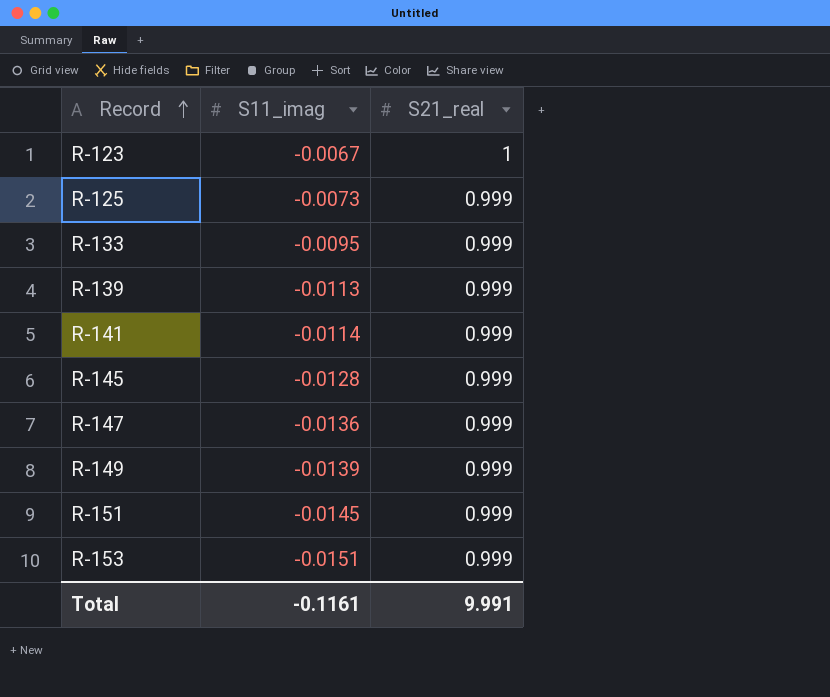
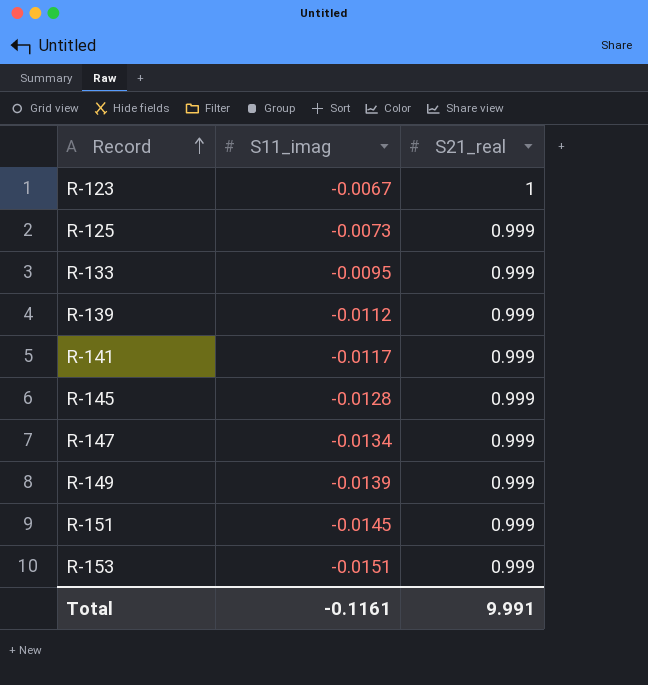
R-139 | S11_imag: -0.0113 -> -0.0112
R-141 | S11_imag: -0.0114 -> -0.0117
R-147 | S11_imag: -0.0136 -> -0.0134

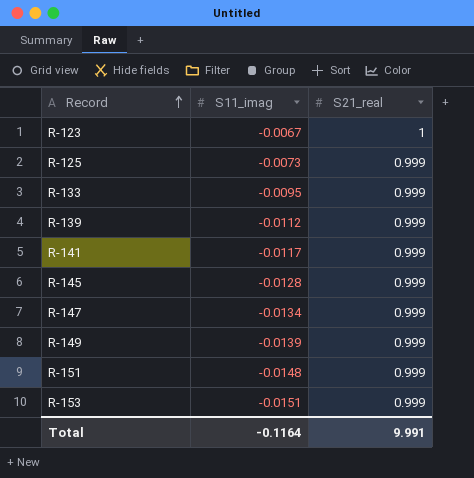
R-151 | S11_imag: -0.0145 -> -0.0148
Total | S11_imag: -0.1161 -> -0.1164

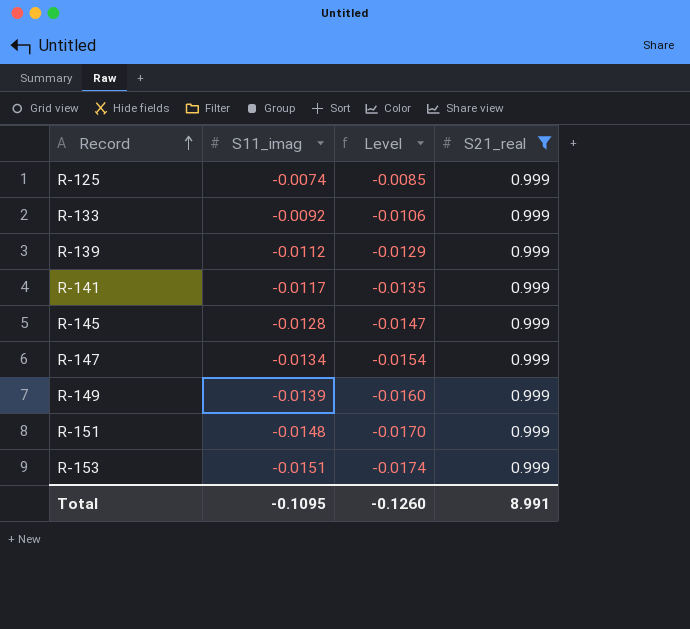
filter: none -> S21_real = 0.999
column Level | formula: none -> [S11_imag] * 1.15
R-125 | S11_imag: -0.0073 -> -0.0074
R-133 | S11_imag: -0.0095 -> -0.0092
Total | S11_imag: -0.1164 -> -0.1095
Total | S21_real: 9.991 -> 8.991

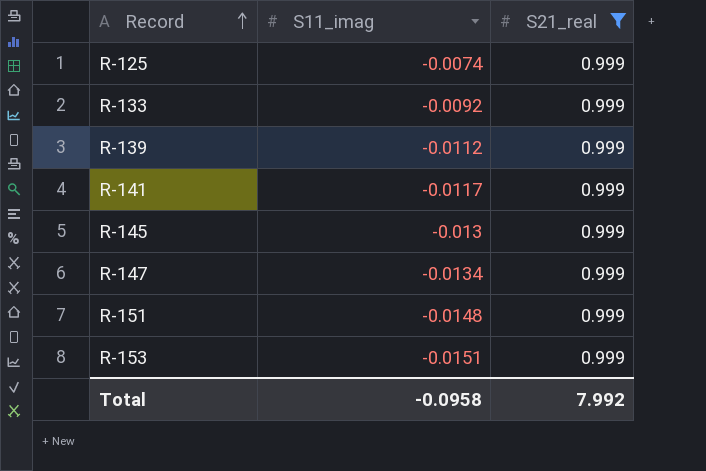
column Level | formula: [S11_imag] * 1.15 -> none
row R-149: -0.0139 | -0.0160 | 0.999 -> none
R-145 | S11_imag: -0.0128 -> -0.013
Total | S11_imag: -0.1095 -> -0.0958
Total | S21_real: 8.991 -> 7.992

